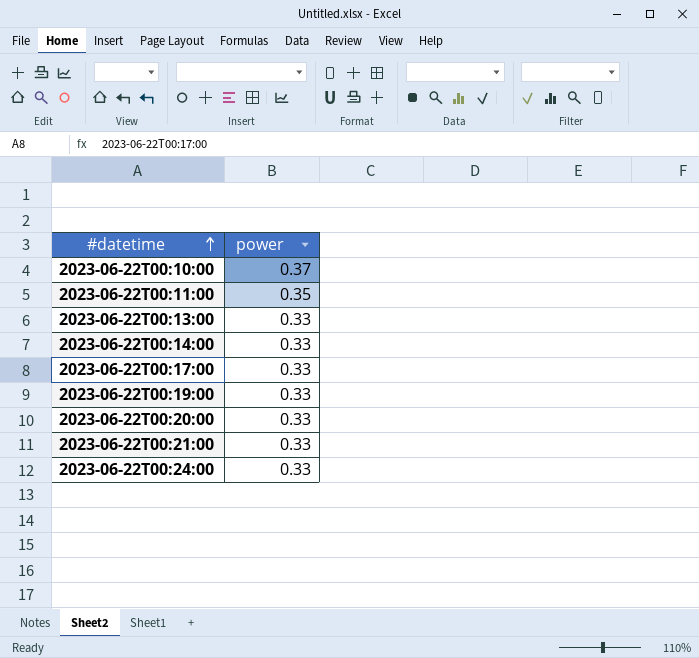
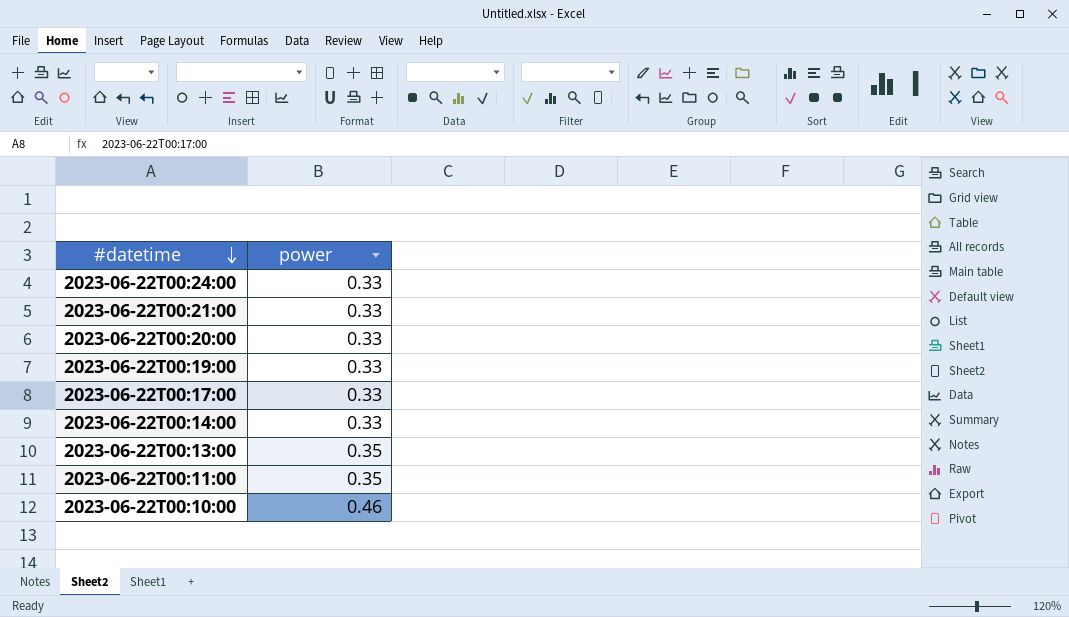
row order: #datetime ascending -> #datetime descending
2023-06-22T00:13:00 | power: 0.33 -> 0.35
2023-06-22T00:10:00 | power: 0.37 -> 0.46

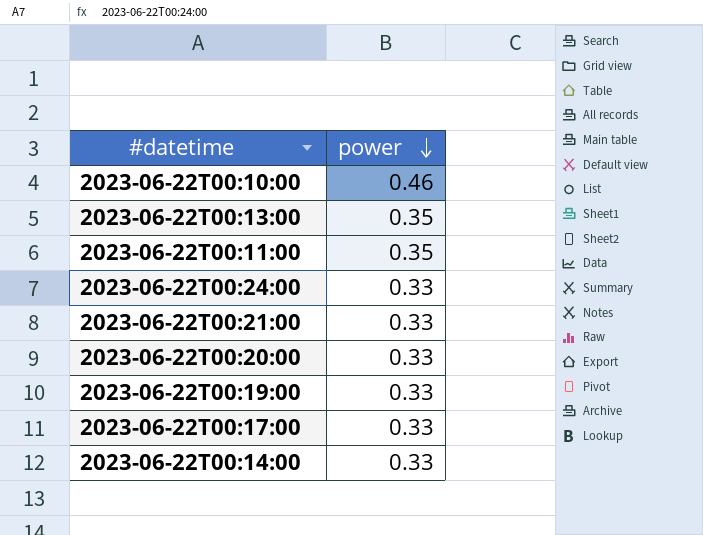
row order: #datetime descending -> power descending

